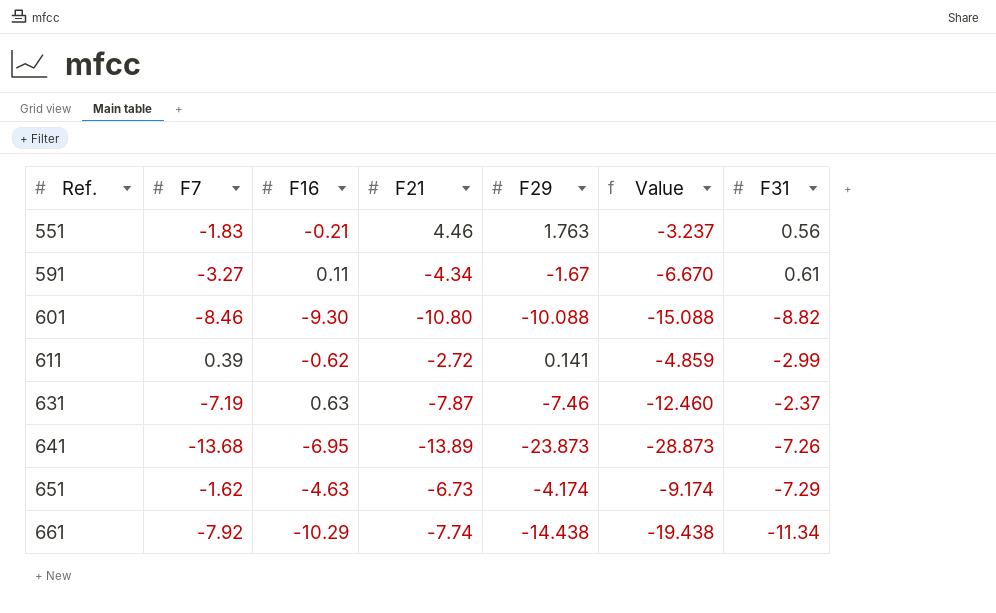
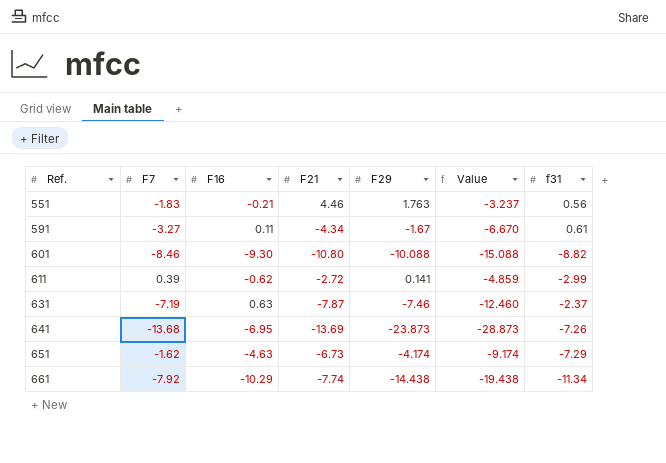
column name: F31 -> f31
641 | F21: -13.89 -> -13.69

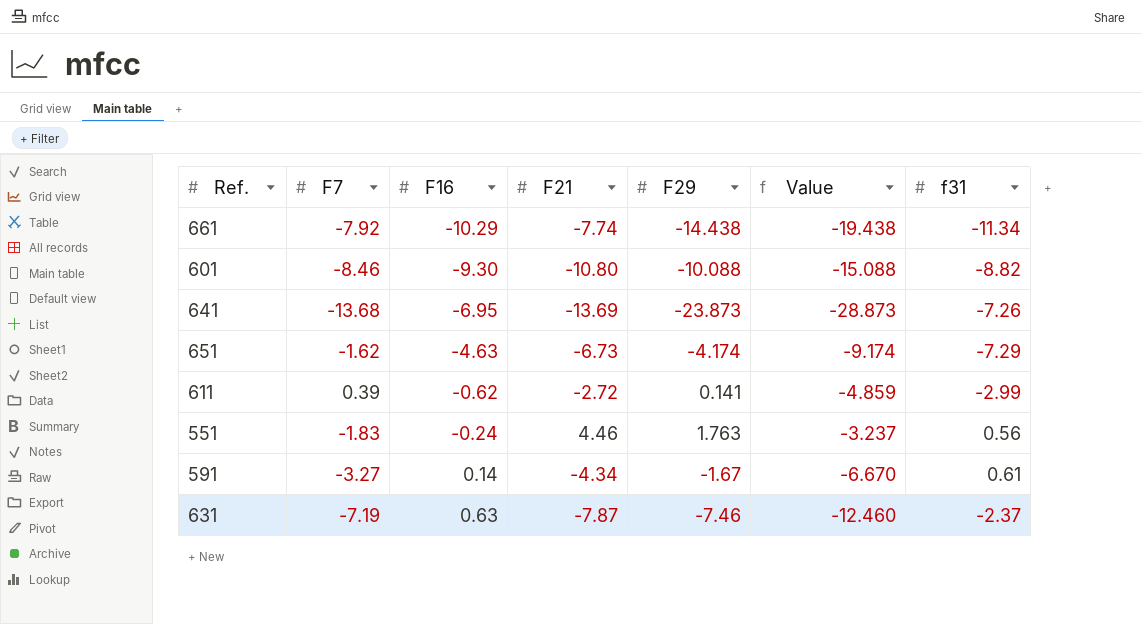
row order: Ref. ascending -> F16 ascending
551 | F16: -0.21 -> -0.24
591 | F16: 0.11 -> 0.14

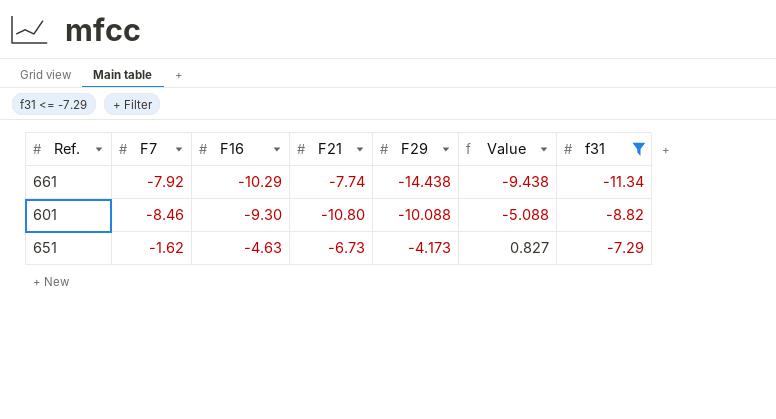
filter: none -> f31 <= -7.29
column Value | formula: [F29] - 5 -> [F29] + 5
651 | F29: -4.174 -> -4.173

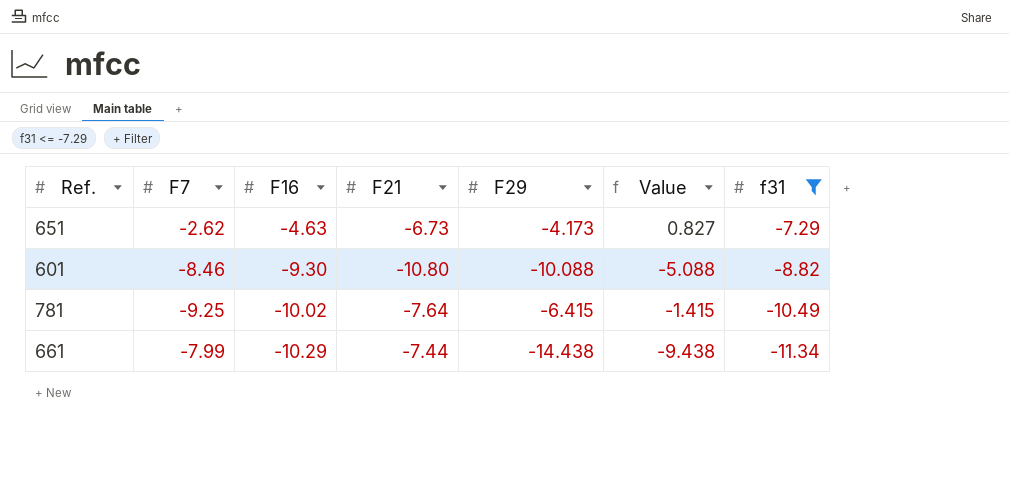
row order: F16 ascending -> F16 descending
651 | F7: -1.62 -> -2.62
row 781: none -> -9.25 | -10.02 | -7.64 | -6.415 | -1.415 | -10.49
661 | F7: -7.92 -> -7.99
661 | F21: -7.74 -> -7.44

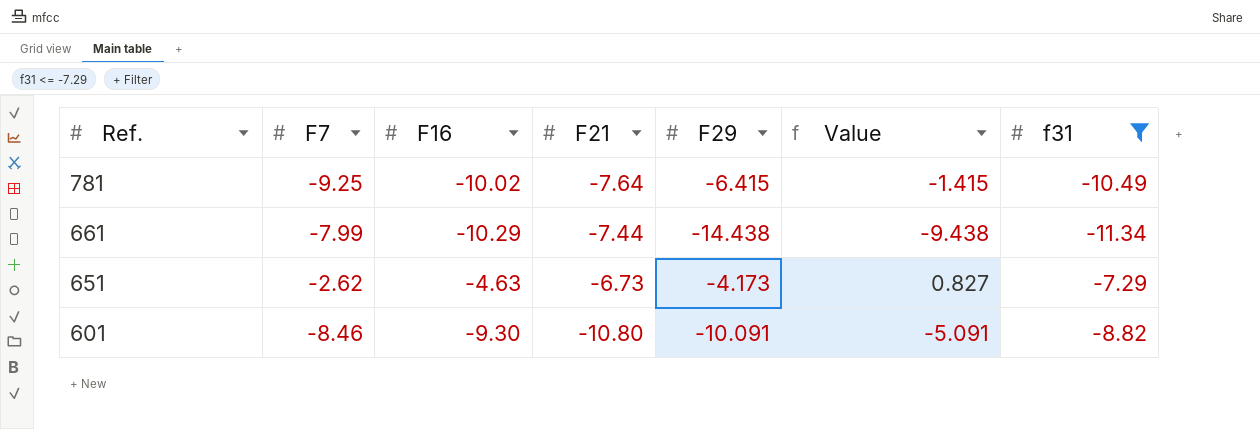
row order: F16 descending -> Ref. descending
601 | F29: -10.088 -> -10.091
601 | Value: -5.088 -> -5.091

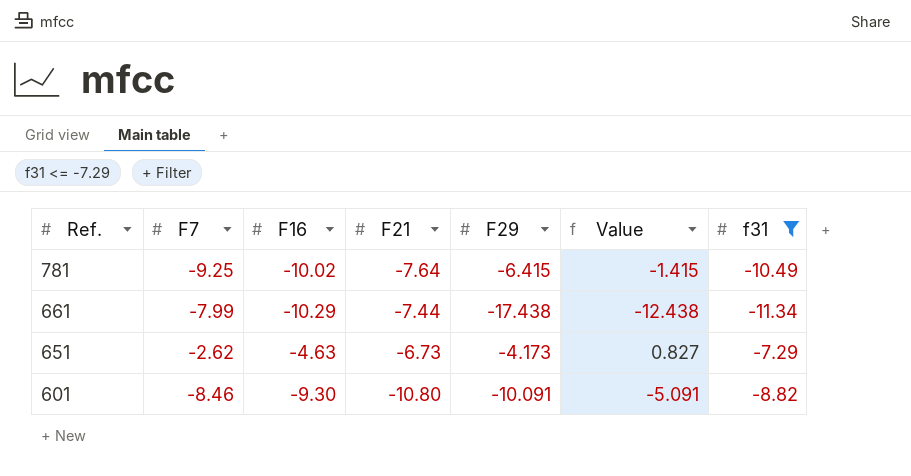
661 | F29: -14.438 -> -17.438
661 | Value: -9.438 -> -12.438

